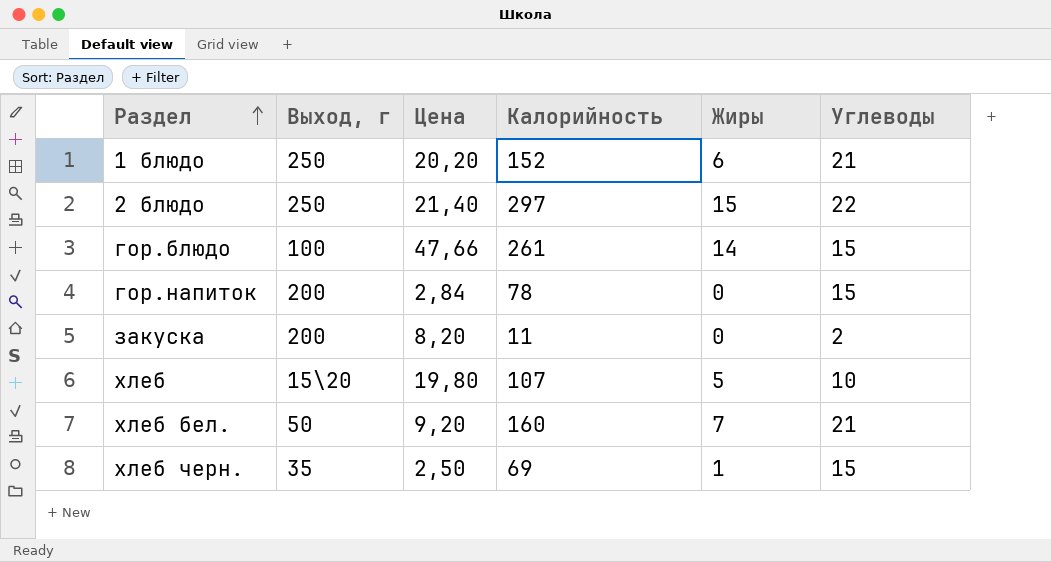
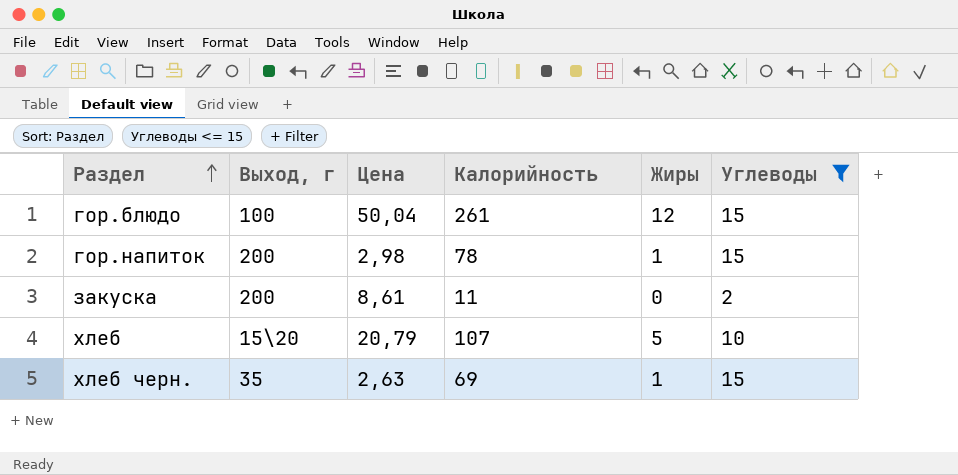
filter: none -> Углеводы <= 15
гор.блюдо | Цена: 47,66 -> 50,04
гор.блюдо | Жиры: 14 -> 12
гор.напиток | Цена: 2,84 -> 2,98
гор.напиток | Жиры: 0 -> 1
закуска | Цена: 8,20 -> 8,61
хлеб | Цена: 19,80 -> 20,79
хлеб черн. | Цена: 2,50 -> 2,63

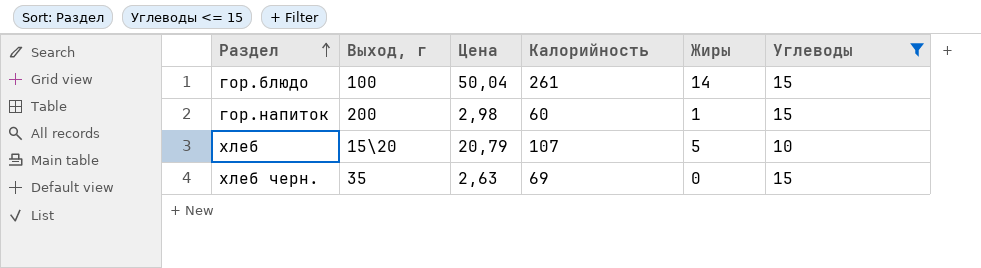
row закуска: 200 | 8,61 | 11 | 0 | 2 -> none
гор.блюдо | Жиры: 12 -> 14
гор.напиток | Калорийность: 78 -> 60
хлеб черн. | Жиры: 1 -> 0

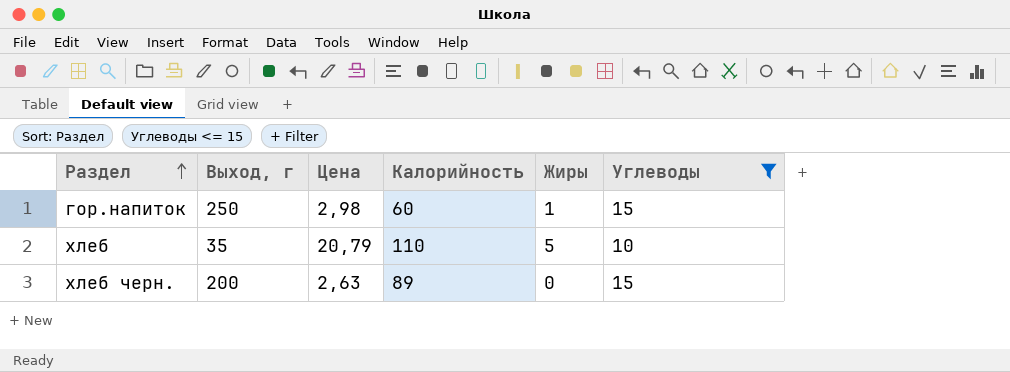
row гор.блюдо: 100 | 50,04 | 261 | 14 | 15 -> none
гор.напиток | Выход, г: 200 -> 250
хлеб | Выход, г: 15\20 -> 35
хлеб | Калорийность: 107 -> 110
хлеб черн. | Выход, г: 35 -> 200
хлеб черн. | Калорийность: 69 -> 89

